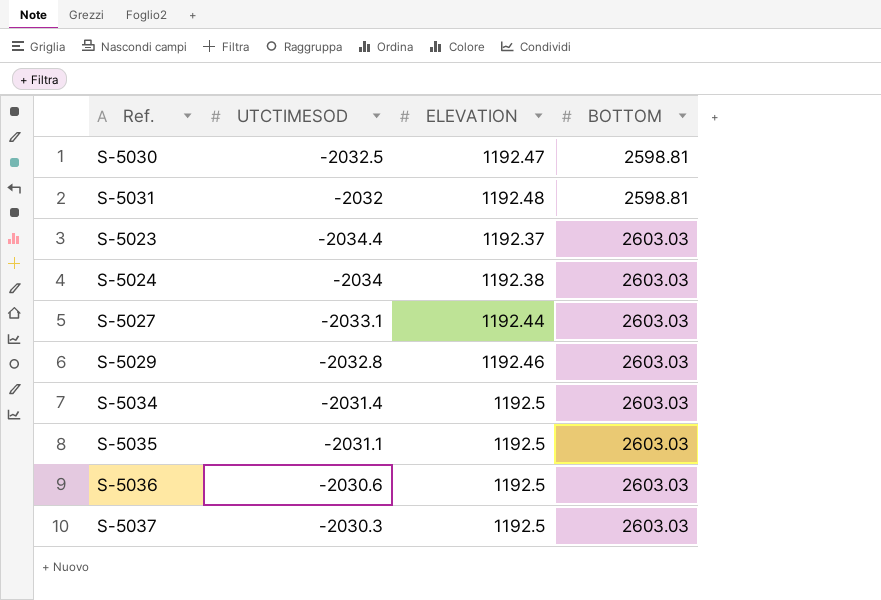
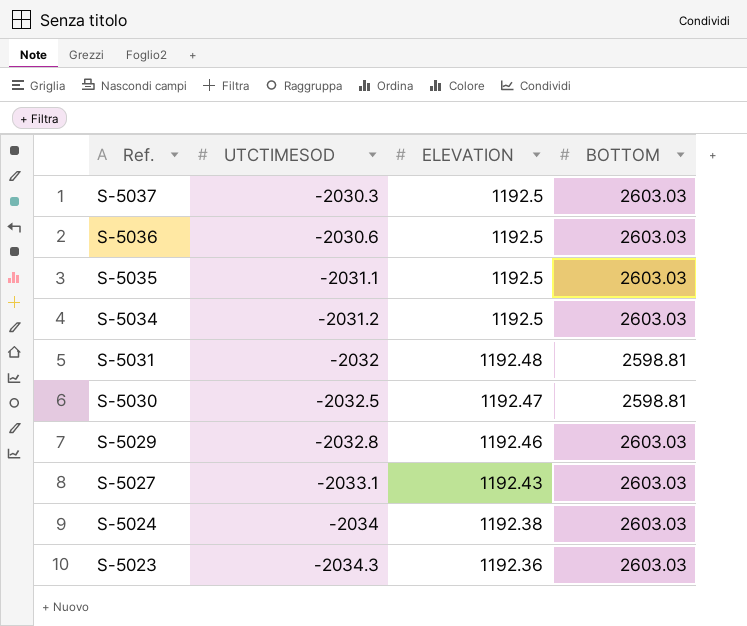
row order: BOTTOM ascending -> Ref. descending
S-5034 | UTCTIMESOD: -2031.4 -> -2031.2
S-5027 | ELEVATION: 1192.44 -> 1192.43
S-5023 | UTCTIMESOD: -2034.4 -> -2034.3
S-5023 | ELEVATION: 1192.37 -> 1192.36

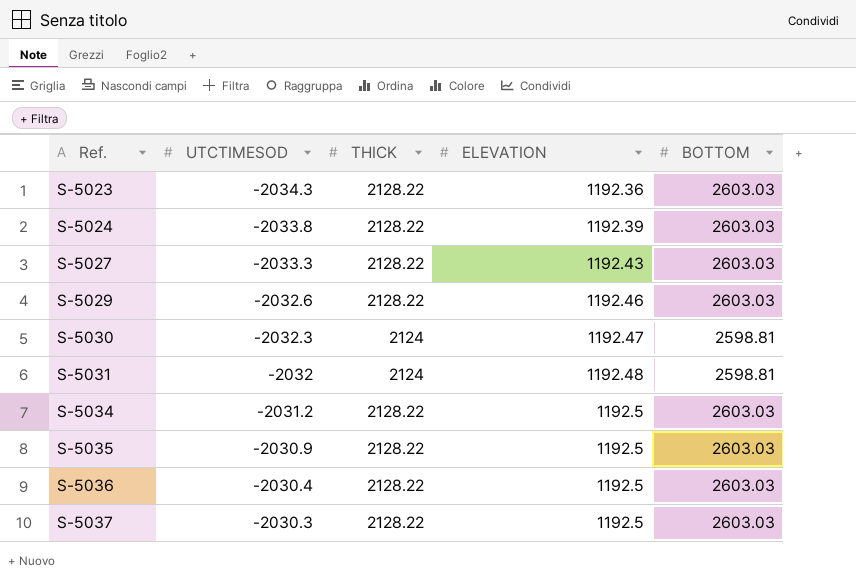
row order: Ref. descending -> Ref. ascending
column THICK | position: none -> 3
S-5024 | UTCTIMESOD: -2034 -> -2033.8
S-5024 | ELEVATION: 1192.38 -> 1192.39
S-5027 | UTCTIMESOD: -2033.1 -> -2033.3
S-5029 | UTCTIMESOD: -2032.8 -> -2032.6
S-5030 | UTCTIMESOD: -2032.5 -> -2032.3
S-5035 | UTCTIMESOD: -2031.1 -> -2030.9
S-5036 | UTCTIMESOD: -2030.6 -> -2030.4

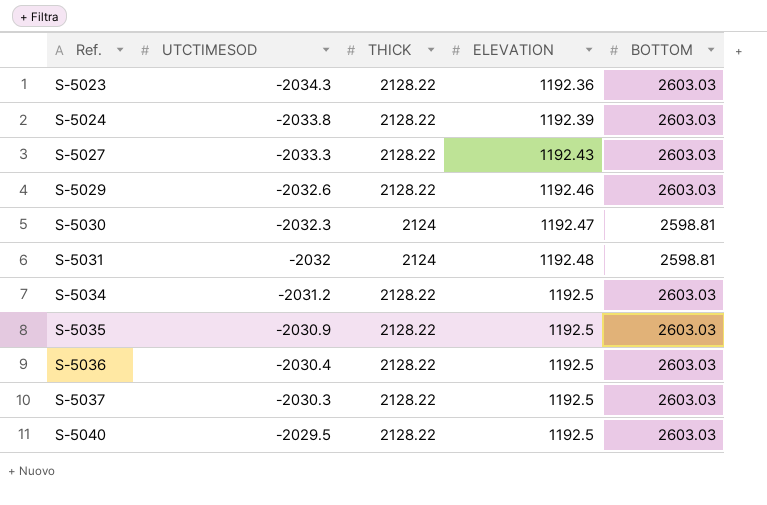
row S-5040: none -> -2029.5 | 2128.22 | 1192.5 | 2603.03

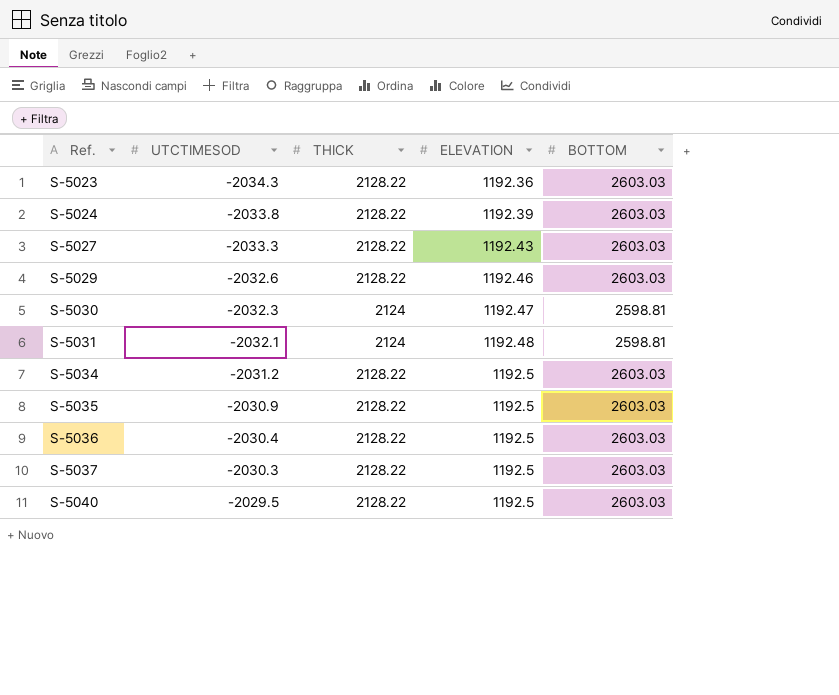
S-5031 | UTCTIMESOD: -2032 -> -2032.1

